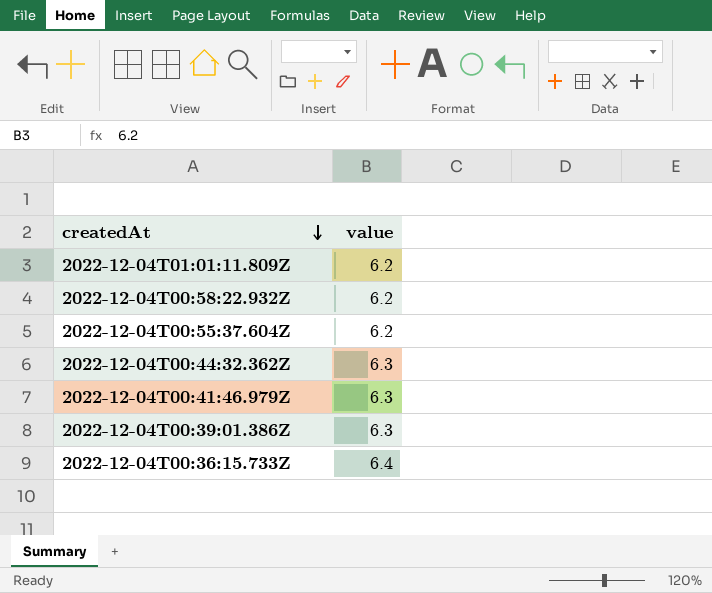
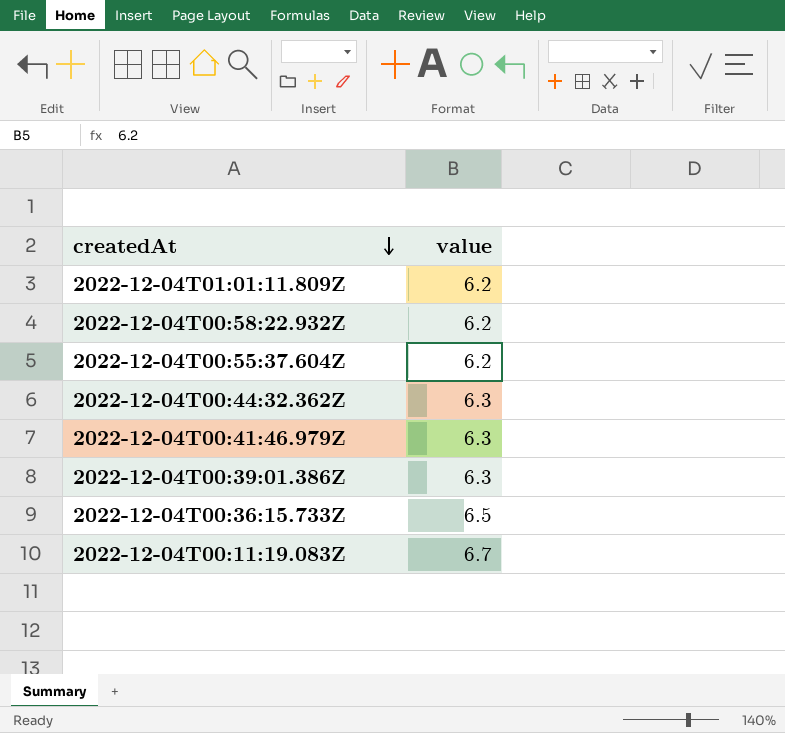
2022-12-04T00:36:15.733Z | value: 6.4 -> 6.5
row 2022-12-04T00:11:19.083Z: none -> 6.7

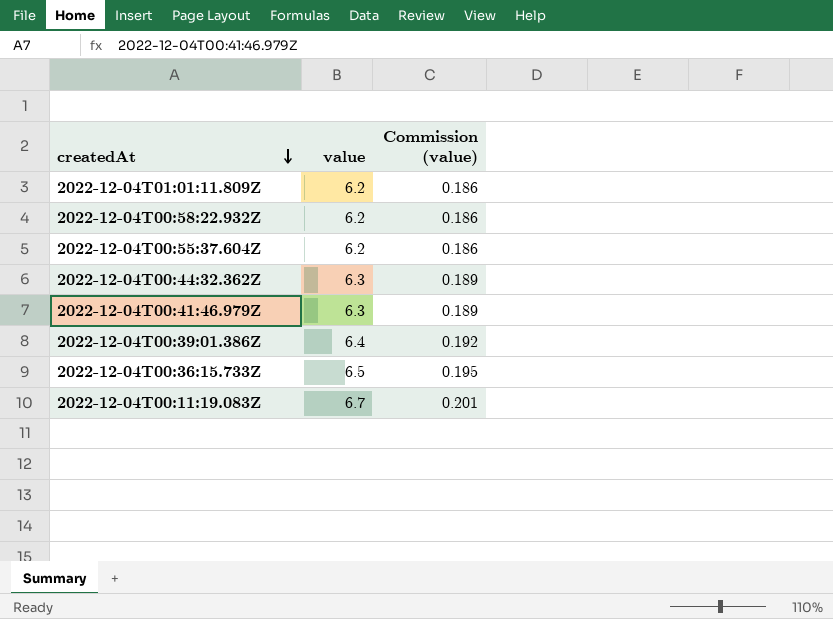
column Commission (value) | formula: none -> [value] * 0.03
2022-12-04T00:39:01.386Z | value: 6.3 -> 6.4

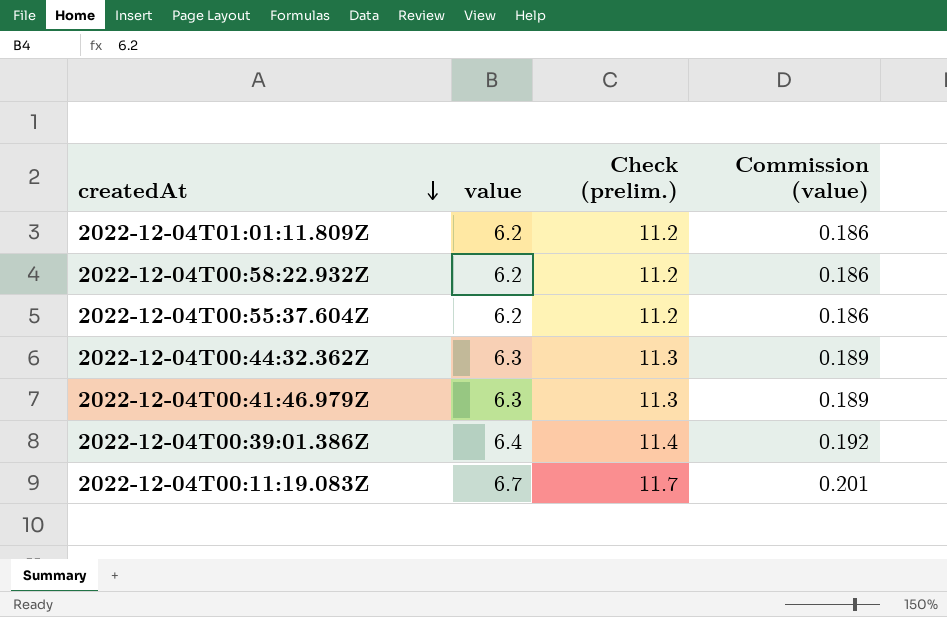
column Check (prelim.) | formula: none -> [value] + 5
row 2022-12-04T00:36:15.733Z: 6.5 | 0.195 -> none

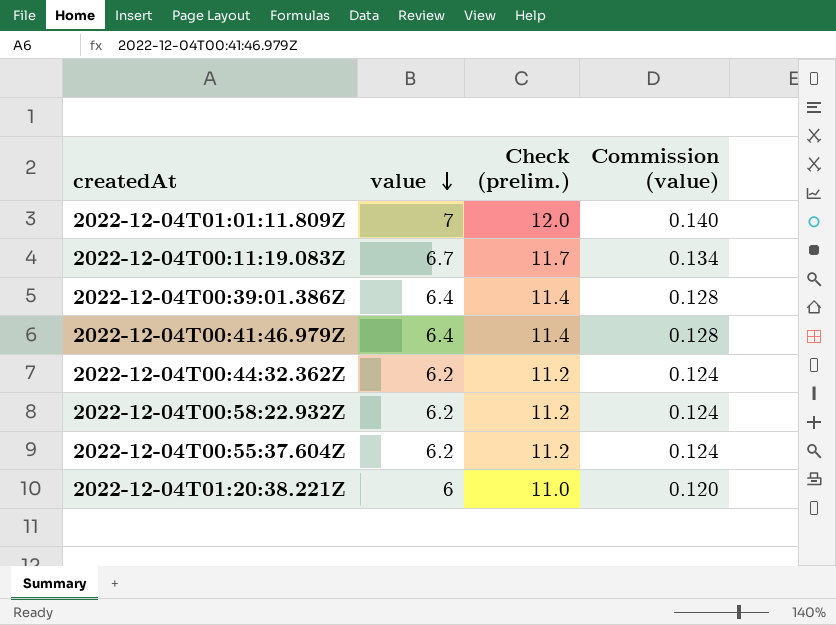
row order: createdAt descending -> value descending
column Commission (value) | formula: [value] * 0.03 -> [value] * 0.02
2022-12-04T01:01:11.809Z | value: 6.2 -> 7
2022-12-04T01:01:11.809Z | Check (prelim.): 11.2 -> 12.0
2022-12-04T00:41:46.979Z | value: 6.3 -> 6.4
2022-12-04T00:41:46.979Z | Check (prelim.): 11.3 -> 11.4
2022-12-04T00:44:32.362Z | value: 6.3 -> 6.2
2022-12-04T00:44:32.362Z | Check (prelim.): 11.3 -> 11.2
row 2022-12-04T01:20:38.221Z: none -> 6 | 11.0 | 0.120

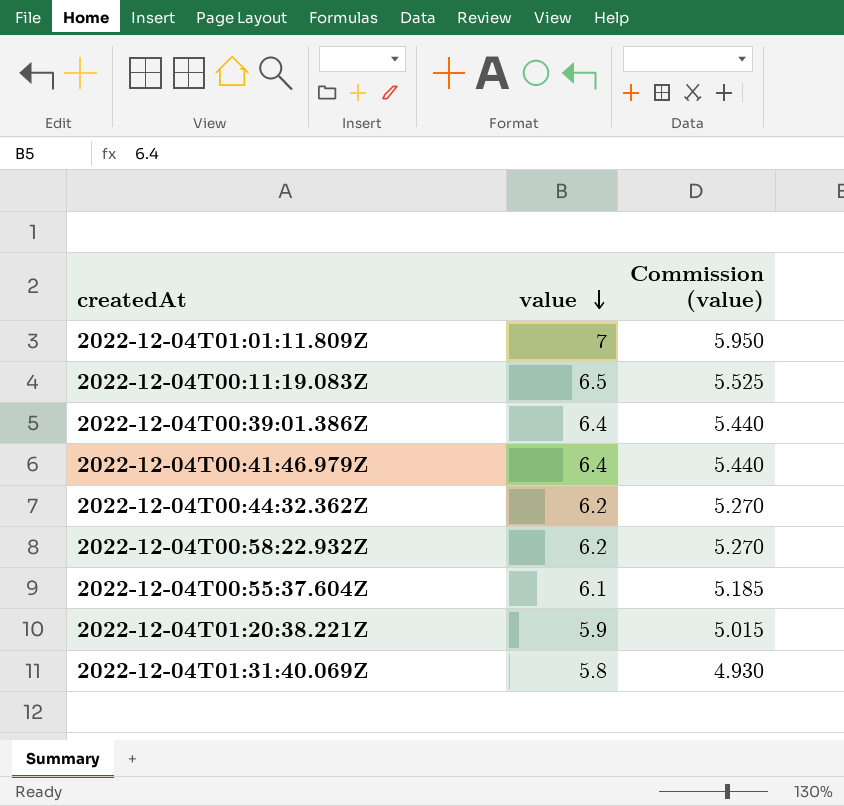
column Check (prelim.) | formula: [value] + 5 -> none
column Commission (value) | formula: [value] * 0.02 -> [value] * 0.85
2022-12-04T00:11:19.083Z | value: 6.7 -> 6.5
2022-12-04T00:55:37.604Z | value: 6.2 -> 6.1
2022-12-04T01:20:38.221Z | value: 6 -> 5.9
row 2022-12-04T01:31:40.069Z: none -> 5.8 | 4.930

